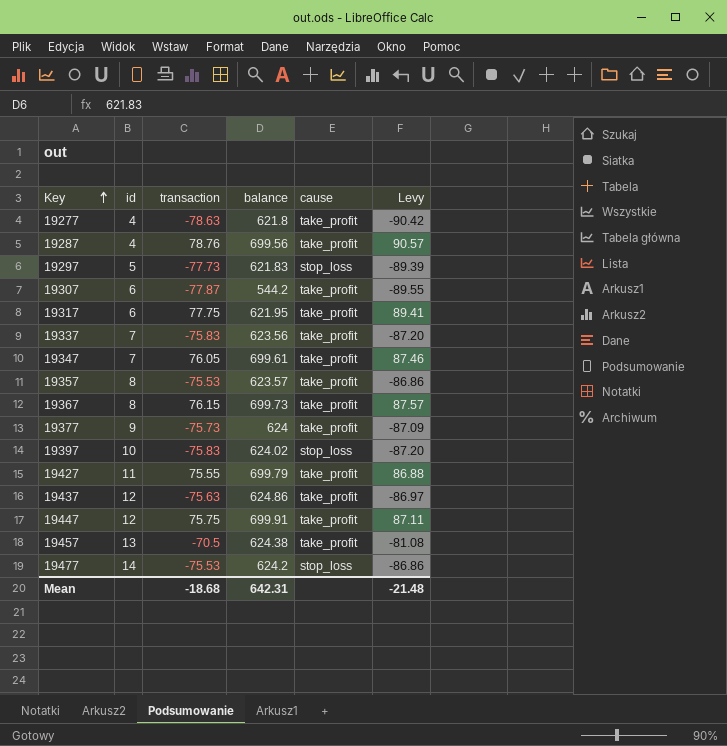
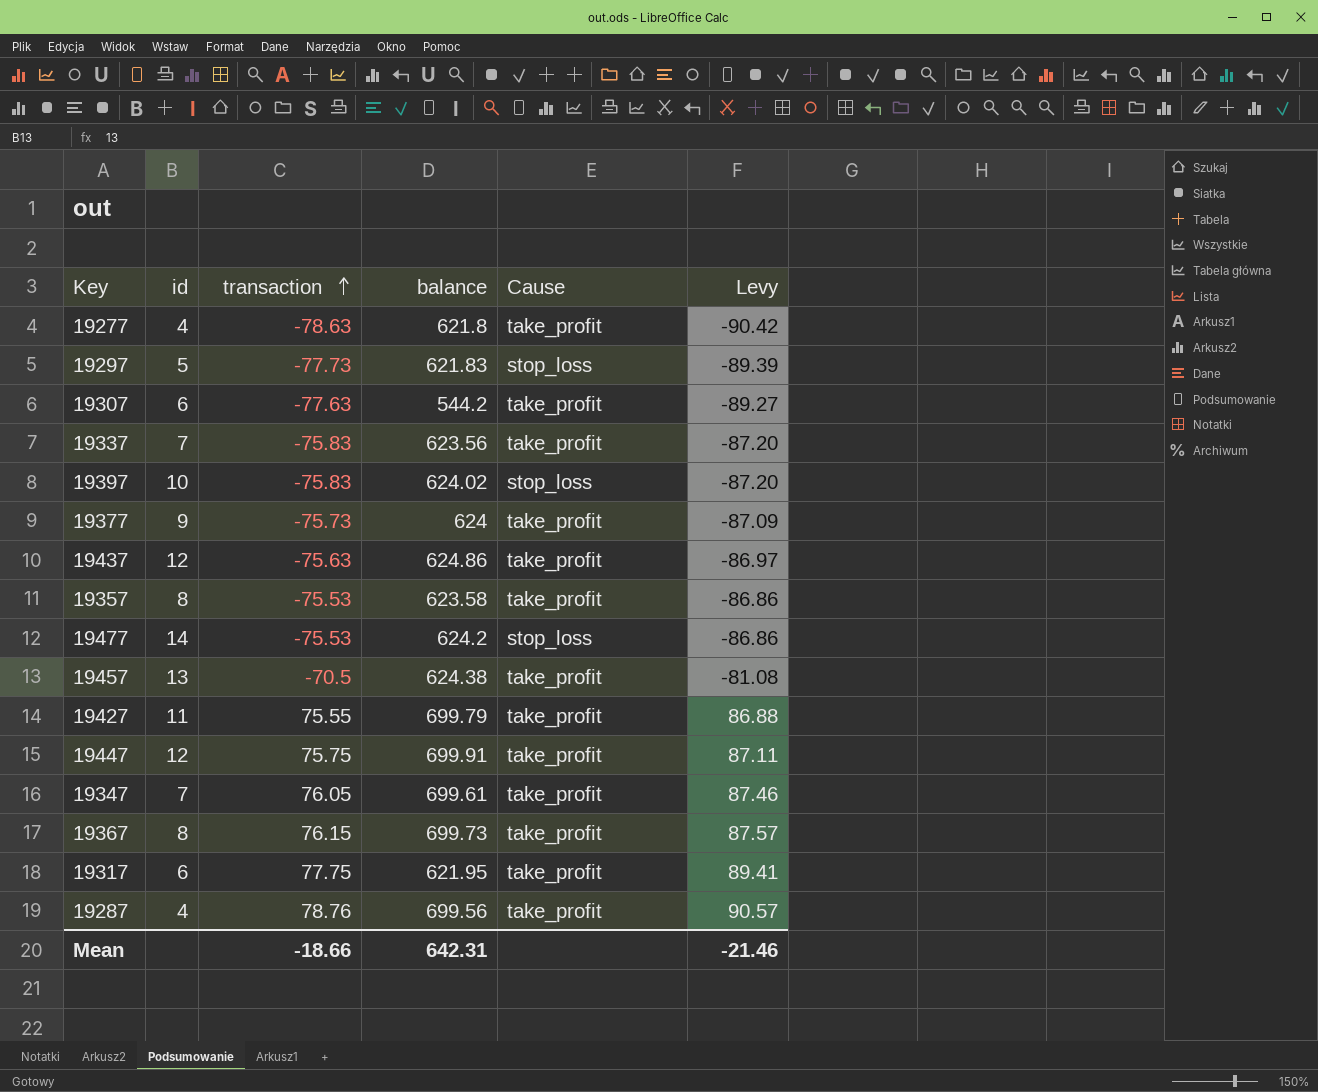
row order: Key ascending -> transaction ascending
column name: cause -> Cause
19307 | transaction: -77.87 -> -77.63
19307 | Levy: -89.55 -> -89.27
19357 | balance: 623.57 -> 623.58
Mean | transaction: -18.68 -> -18.66
Mean | Levy: -21.48 -> -21.46

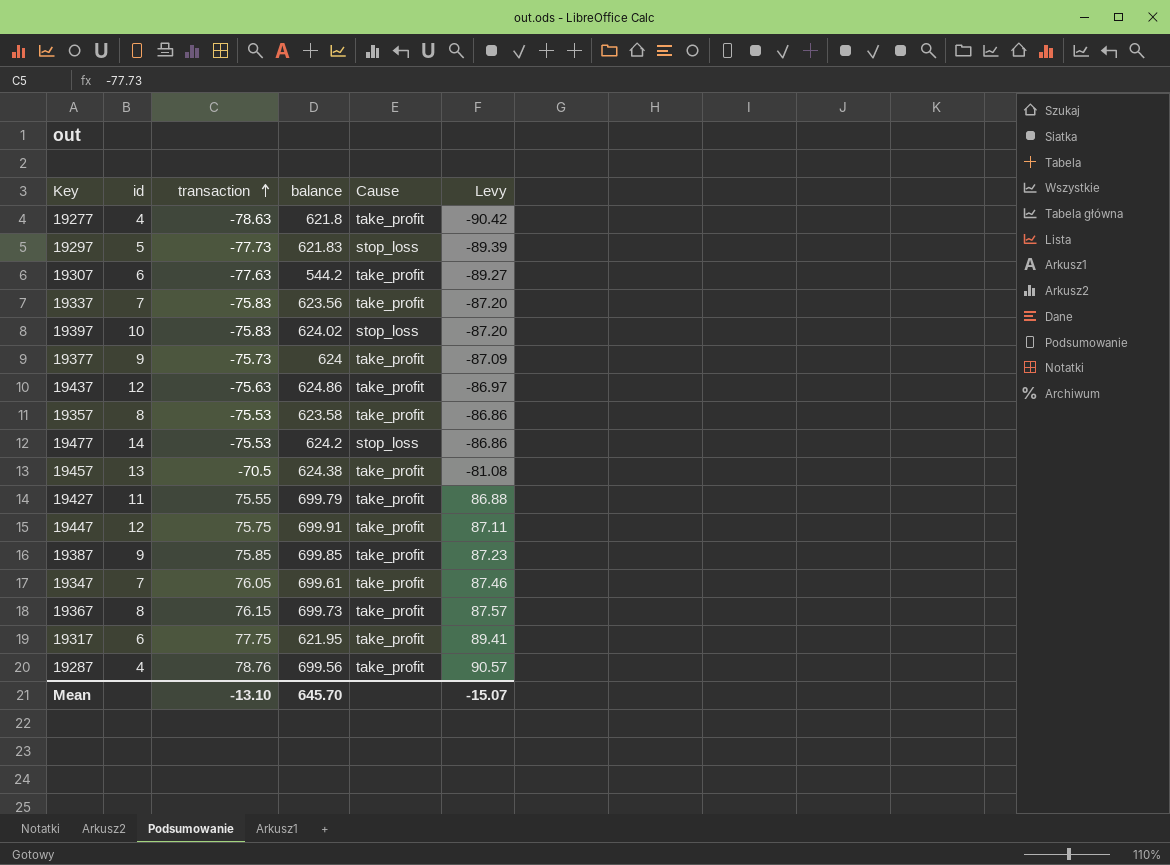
row 19387: none -> 9 | 75.85 | 699.85 | take_profit | 87.23
Mean | transaction: -18.66 -> -13.10
Mean | balance: 642.31 -> 645.70
Mean | Levy: -21.46 -> -15.07

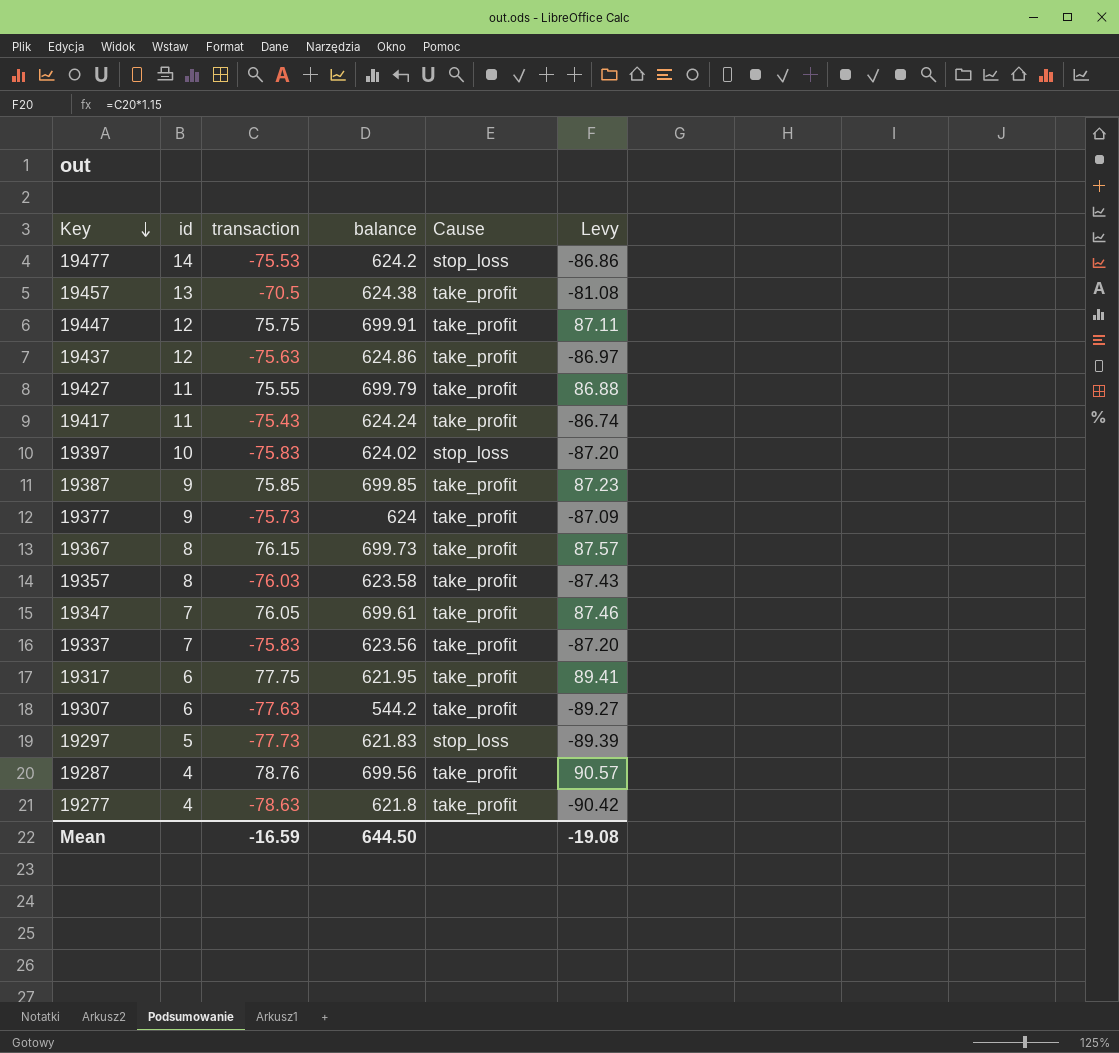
row order: transaction ascending -> Key descending
row 19417: none -> 11 | -75.43 | 624.24 | take_profit | -86.74
19357 | transaction: -75.53 -> -76.03
19357 | Levy: -86.86 -> -87.43
Mean | transaction: -13.10 -> -16.59
Mean | balance: 645.70 -> 644.50
Mean | Levy: -15.07 -> -19.08

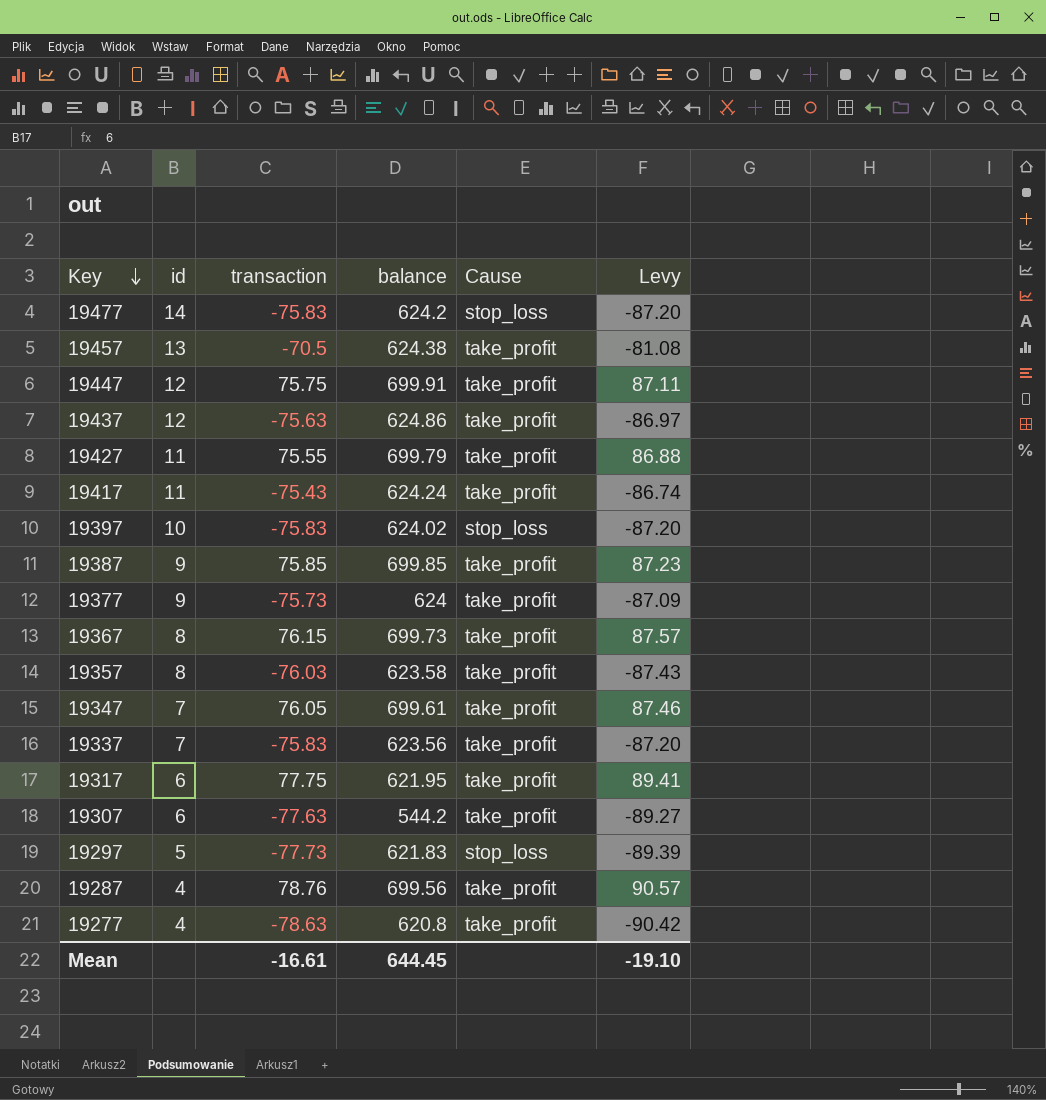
19477 | transaction: -75.53 -> -75.83
19477 | Levy: -86.86 -> -87.20
19277 | balance: 621.8 -> 620.8
Mean | transaction: -16.59 -> -16.61
Mean | balance: 644.50 -> 644.45
Mean | Levy: -19.08 -> -19.10

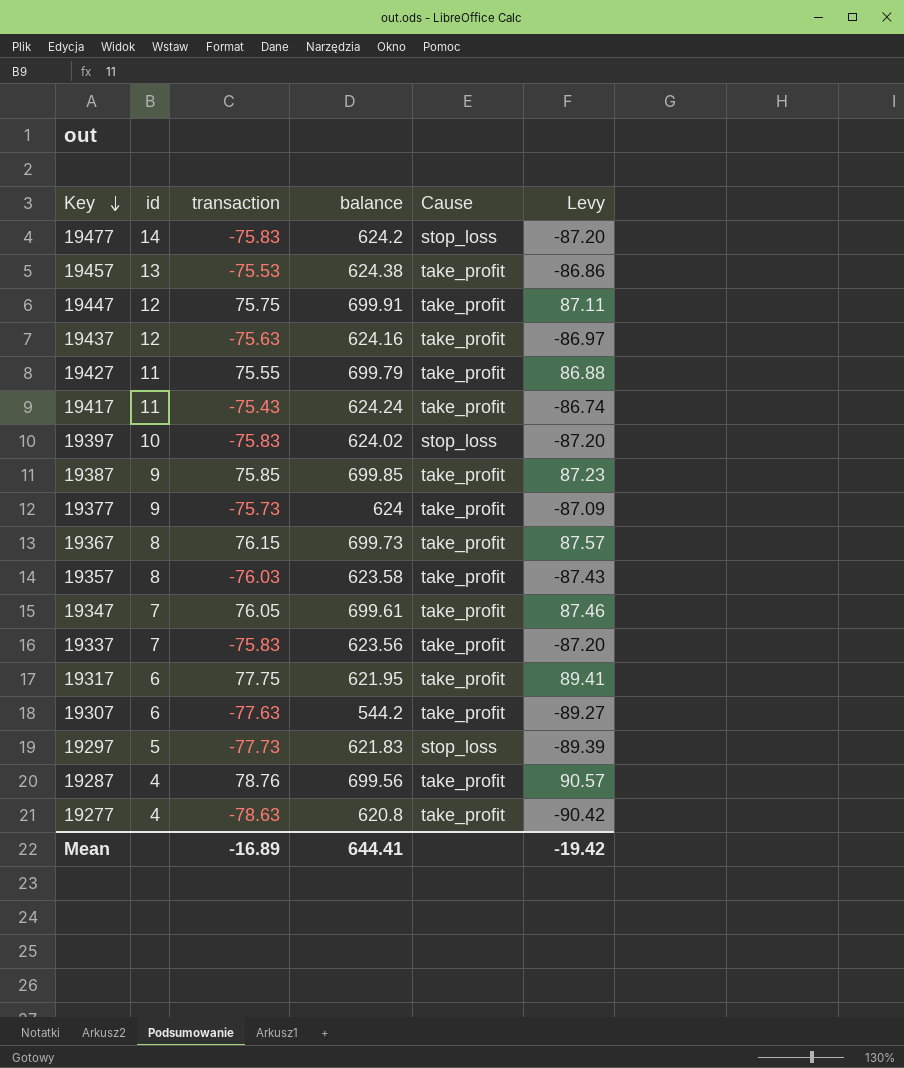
19457 | transaction: -70.5 -> -75.53
19457 | Levy: -81.08 -> -86.86
19437 | balance: 624.86 -> 624.16
Mean | transaction: -16.61 -> -16.89
Mean | balance: 644.45 -> 644.41
Mean | Levy: -19.10 -> -19.42

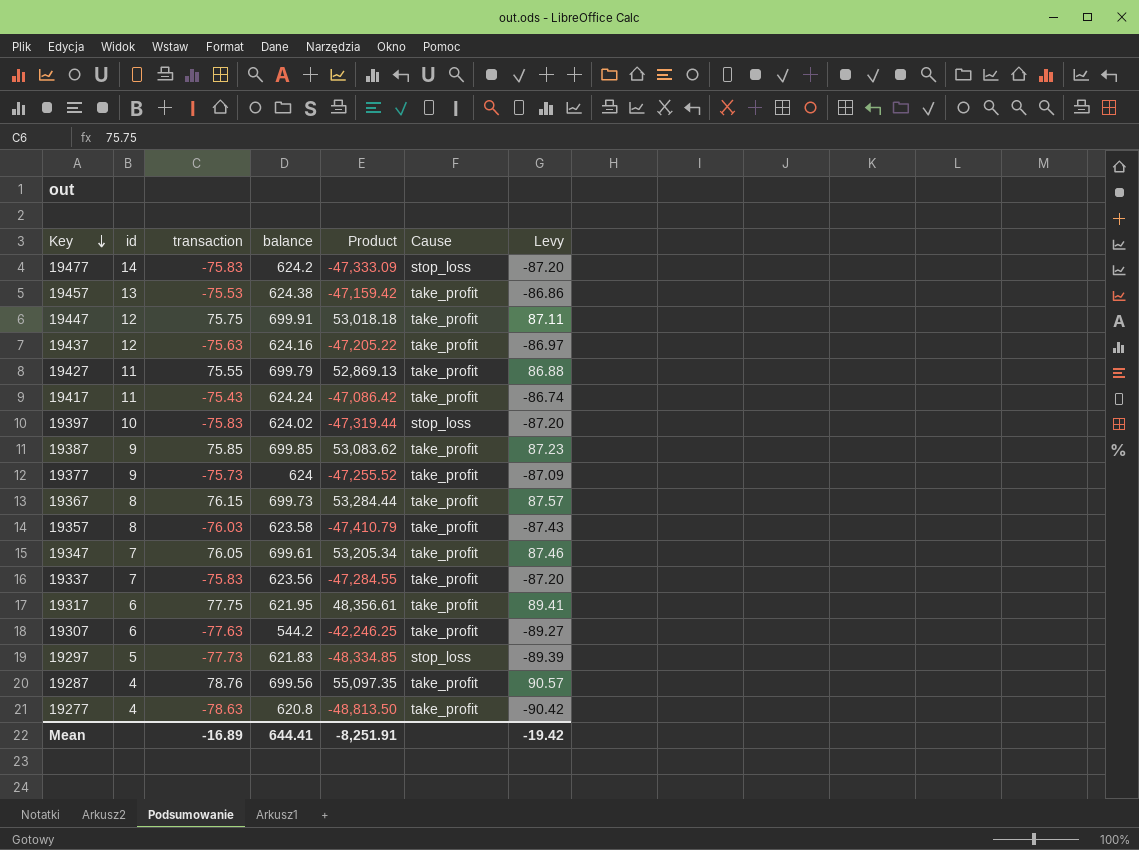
column Product | formula: none -> [transaction] * [balance]

